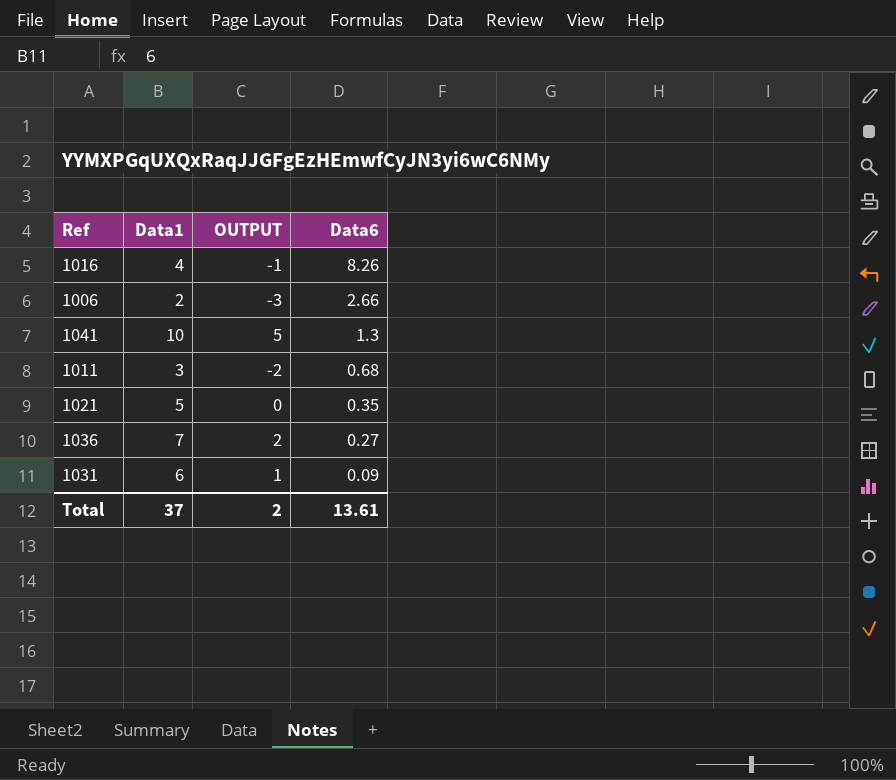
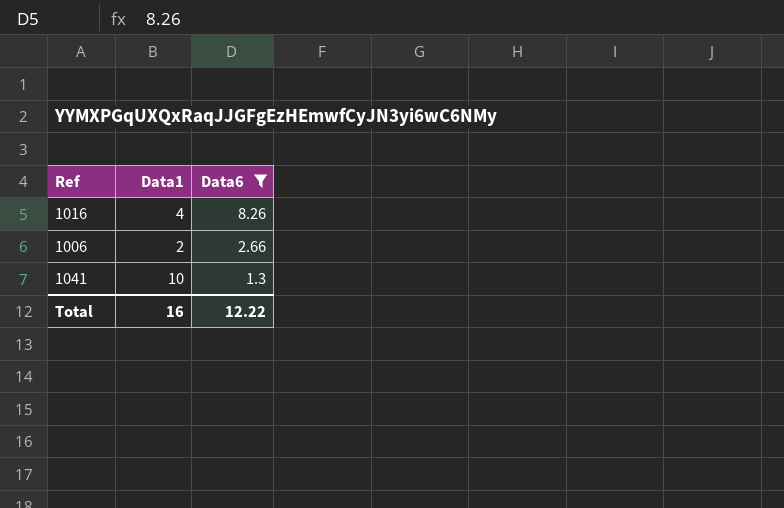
filter: none -> Data6 >= 1.3
column OUTPUT | formula: [Data1] - 5 -> none
Total | Data1: 37 -> 16
Total | Data6: 13.61 -> 12.22

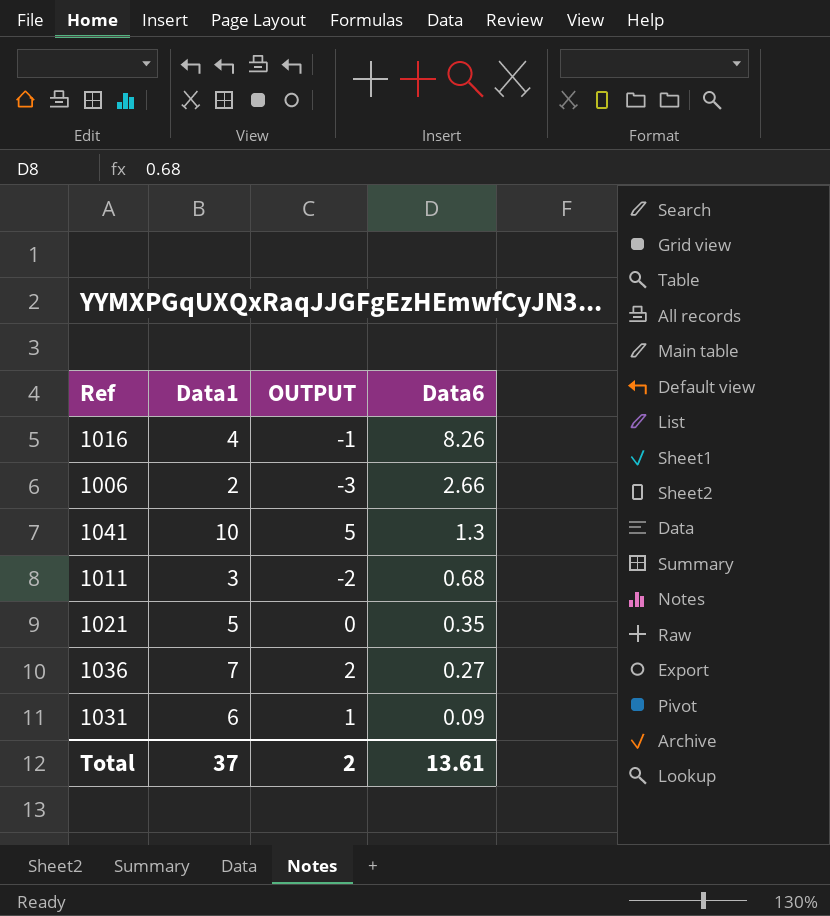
filter: Data6 >= 1.3 -> none
column OUTPUT | formula: none -> [Data1] - 5
Total | Data1: 16 -> 37
Total | Data6: 12.22 -> 13.61

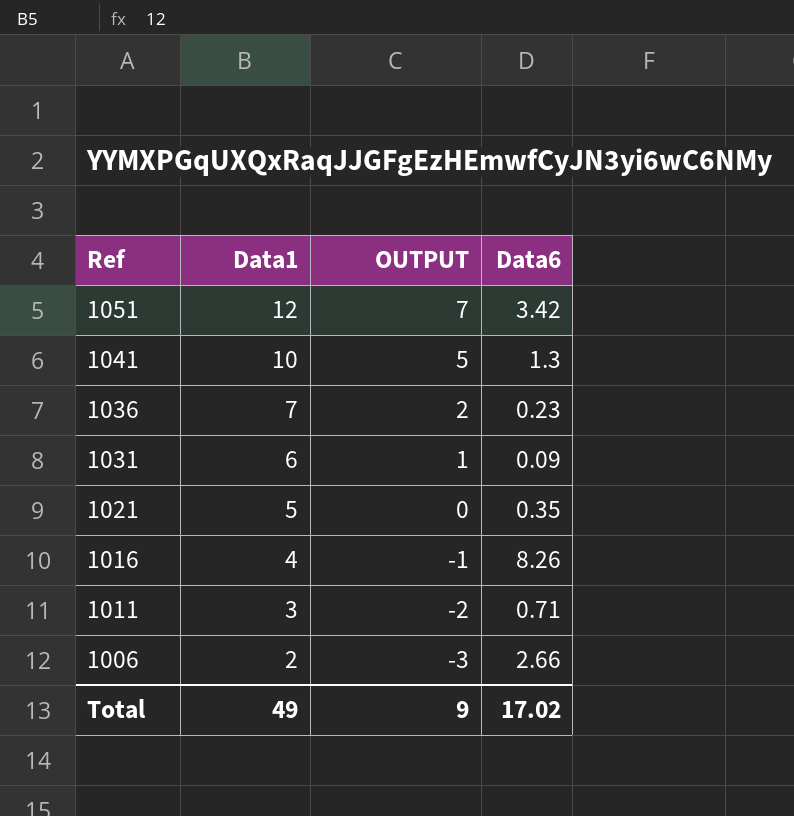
row order: Data6 descending -> Ref descending
row 1051: none -> 12 | 7 | 3.42
1036 | Data6: 0.27 -> 0.23
1011 | Data6: 0.68 -> 0.71
Total | Data1: 37 -> 49
Total | OUTPUT: 2 -> 9
Total | Data6: 13.61 -> 17.02

